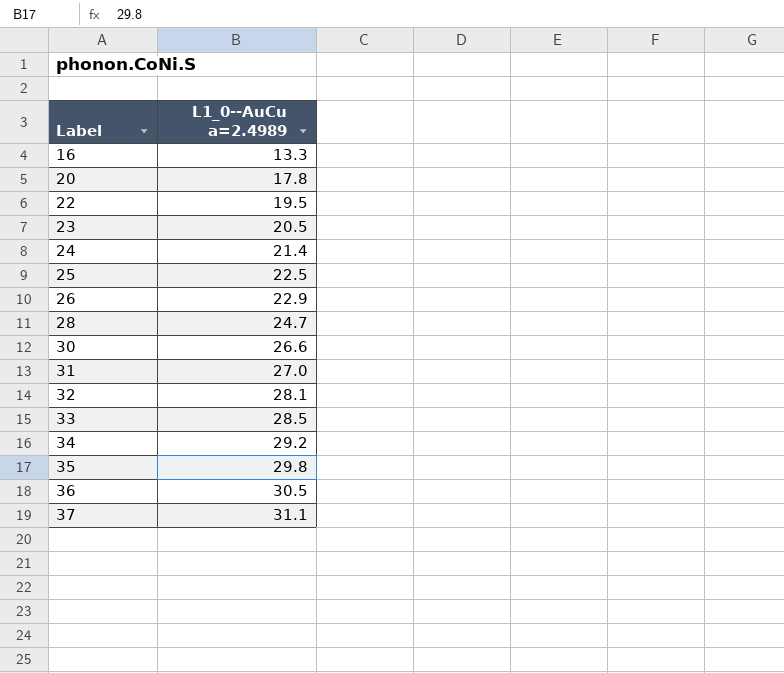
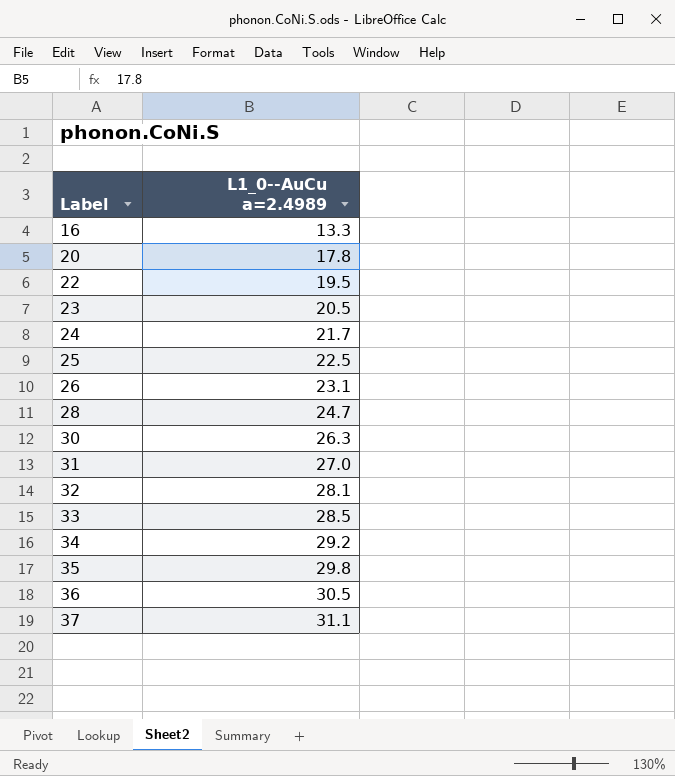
24 | L1_0--AuCu a=2.4989: 21.4 -> 21.7
26 | L1_0--AuCu a=2.4989: 22.9 -> 23.1
30 | L1_0--AuCu a=2.4989: 26.6 -> 26.3

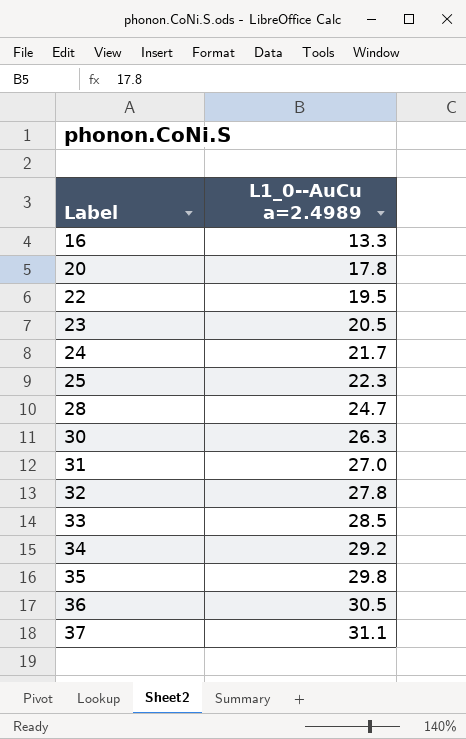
row 26: 23.1 -> none
25 | L1_0--AuCu a=2.4989: 22.5 -> 22.3
32 | L1_0--AuCu a=2.4989: 28.1 -> 27.8

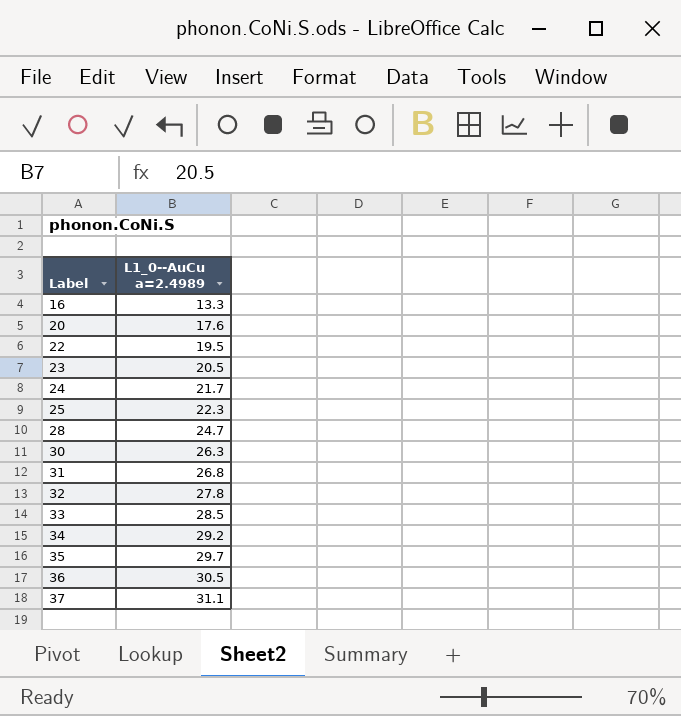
20 | L1_0--AuCu a=2.4989: 17.8 -> 17.6
31 | L1_0--AuCu a=2.4989: 27.0 -> 26.8
35 | L1_0--AuCu a=2.4989: 29.8 -> 29.7

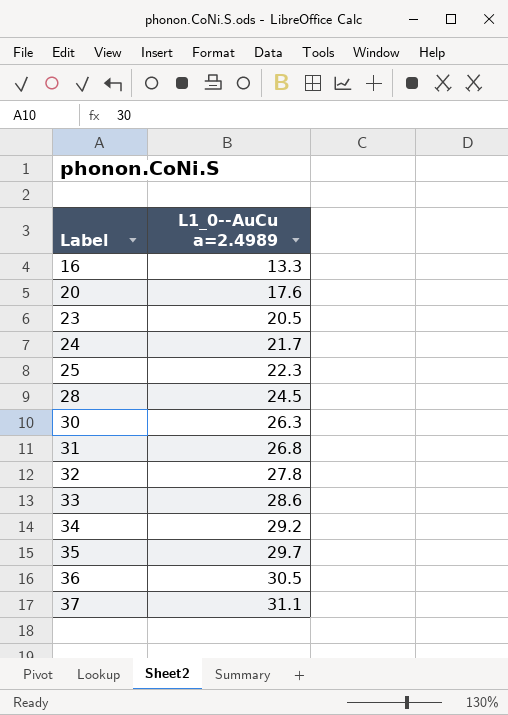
row 22: 19.5 -> none
28 | L1_0--AuCu a=2.4989: 24.7 -> 24.5
33 | L1_0--AuCu a=2.4989: 28.5 -> 28.6

